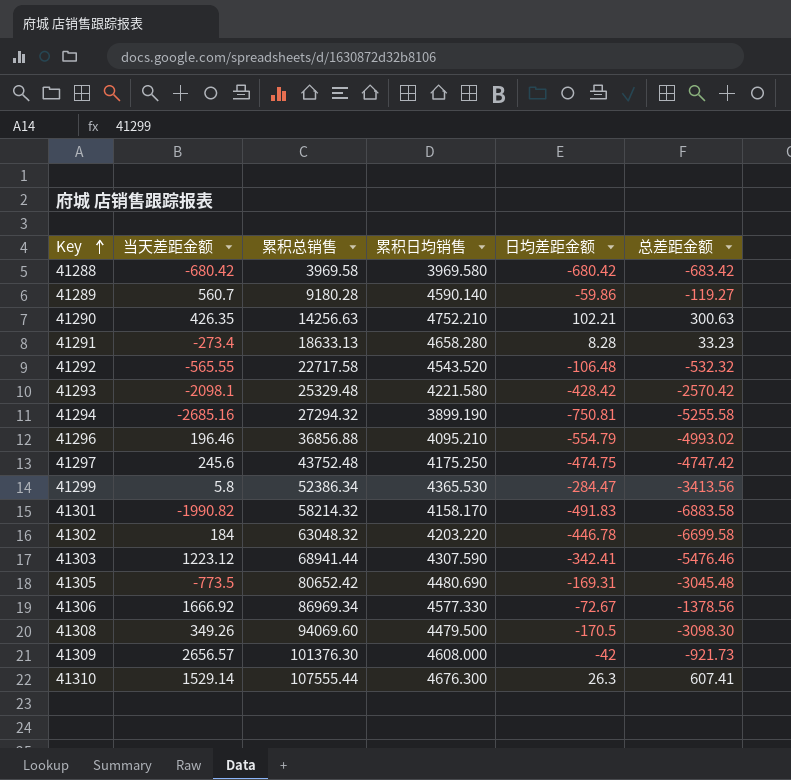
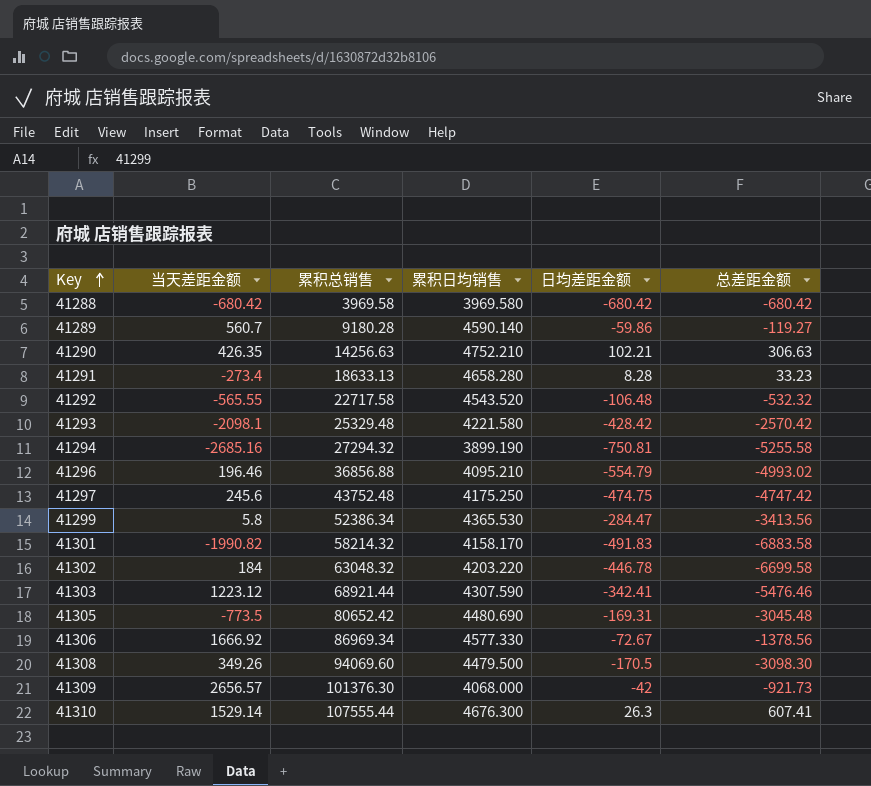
41288 | 总差距金额: -683.42 -> -680.42
41290 | 总差距金额: 300.63 -> 306.63
41303 | 累积总销售: 68941.44 -> 68921.44
41309 | 累积日均销售: 4608.000 -> 4068.000

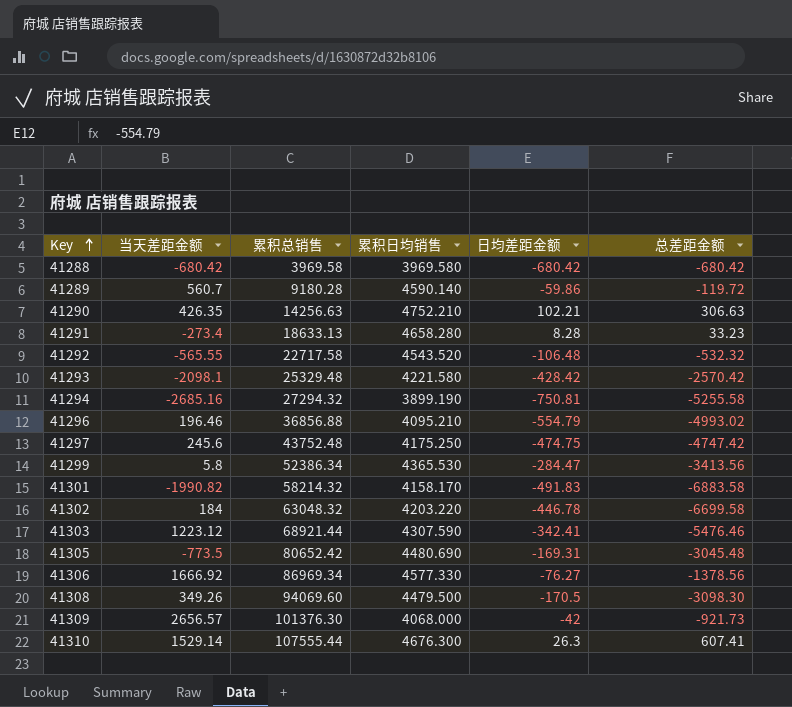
41289 | 总差距金额: -119.27 -> -119.72
41306 | 日均差距金额: -72.67 -> -76.27

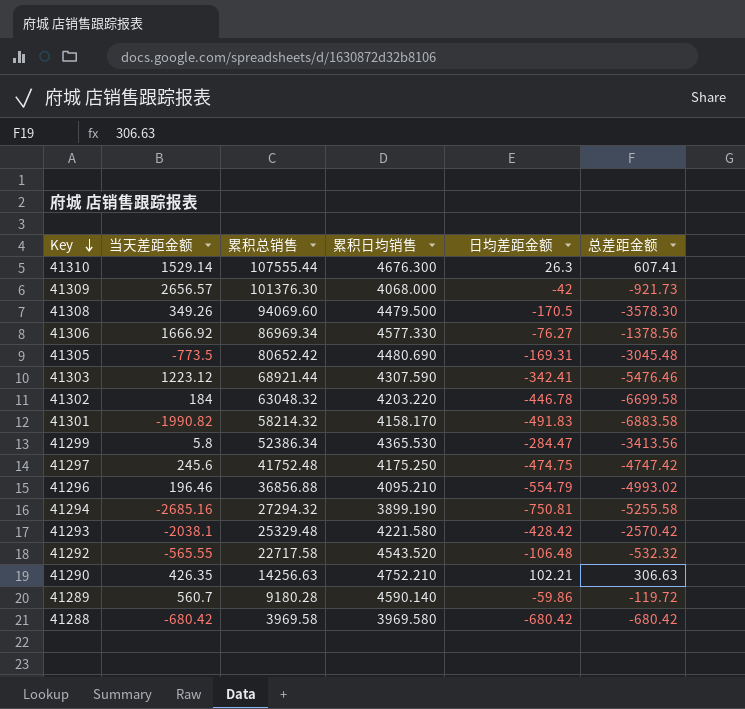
row order: Key ascending -> Key descending
row 41291: -273.4 | 18633.13 | 4658.280 | 8.28 | 33.23 -> none
41308 | 总差距金额: -3098.30 -> -3578.30
41297 | 累积总销售: 43752.48 -> 41752.48
41293 | 当天差距金额: -2098.1 -> -2038.1

